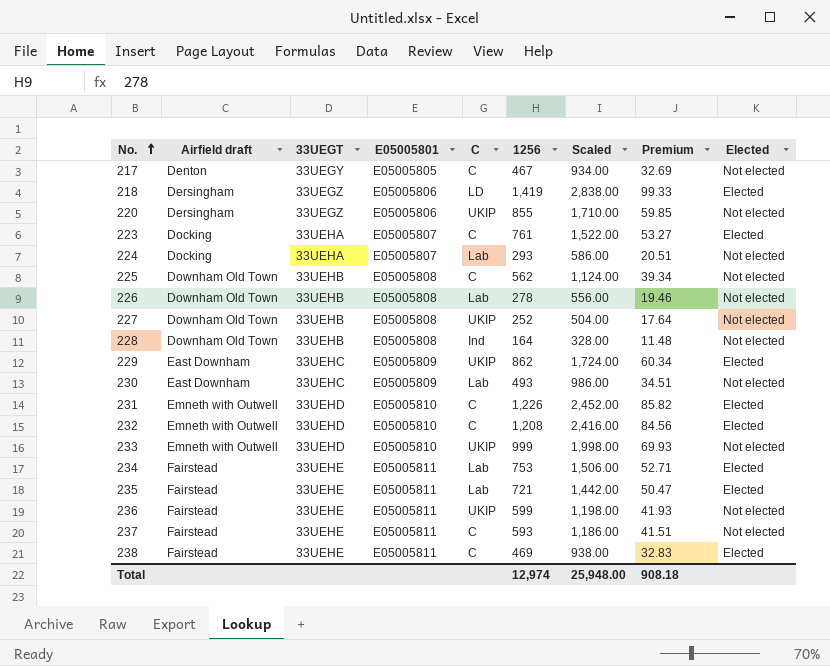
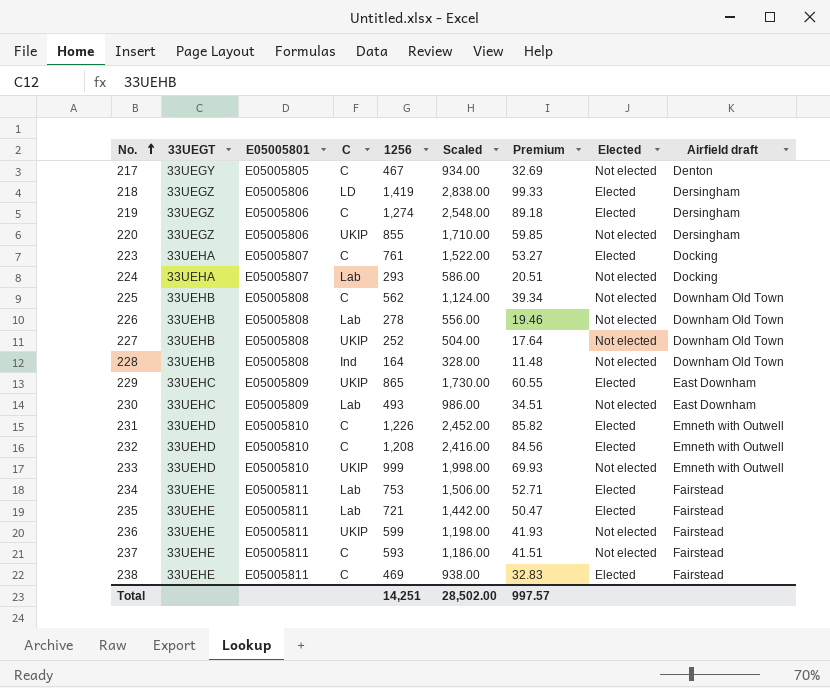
column Airfield draft | position: 2 -> 9
row 219: none -> 33UEGZ | E05005806 | C | 1,274 | 2,548.00 | 89.18 | Elected | Dersingham
229 | 1256: 862 -> 865
229 | Scaled: 1,724.00 -> 1,730.00
229 | Premium: 60.34 -> 60.55
Total | 1256: 12,974 -> 14,251
Total | Scaled: 25,948.00 -> 28,502.00
Total | Premium: 908.18 -> 997.57

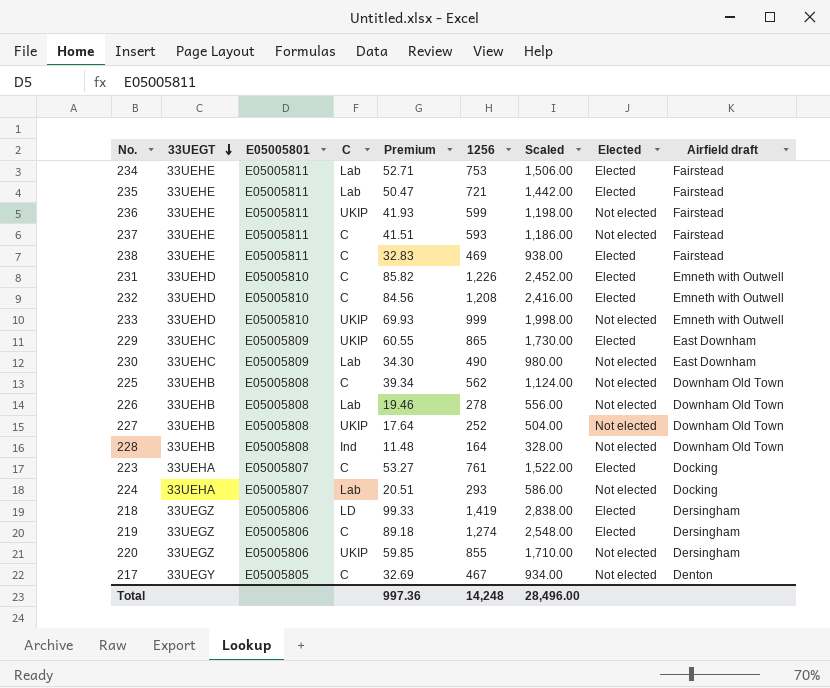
row order: No. ascending -> 33UEGT descending
column Premium | position: 7 -> 5
230 | Premium: 34.51 -> 34.30
230 | 1256: 493 -> 490
230 | Scaled: 986.00 -> 980.00
Total | Premium: 997.57 -> 997.36
Total | 1256: 14,251 -> 14,248
Total | Scaled: 28,502.00 -> 28,496.00

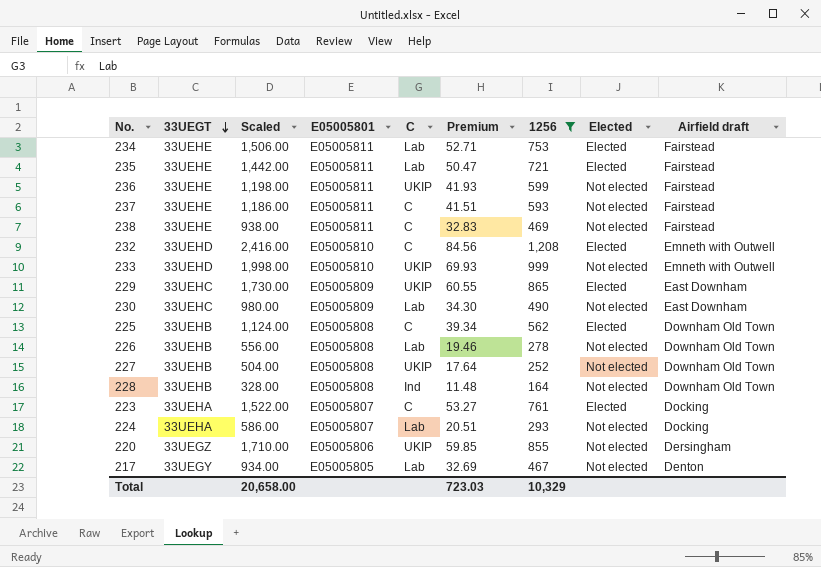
filter: none -> 1256 <= 1,208
column Scaled | position: 7 -> 3
238 | Elected: Elected -> Not elected
225 | Elected: Not elected -> Elected
217 | C: C -> Lab
Total | Scaled: 28,496.00 -> 20,658.00
Total | Premium: 997.36 -> 723.03
Total | 1256: 14,248 -> 10,329

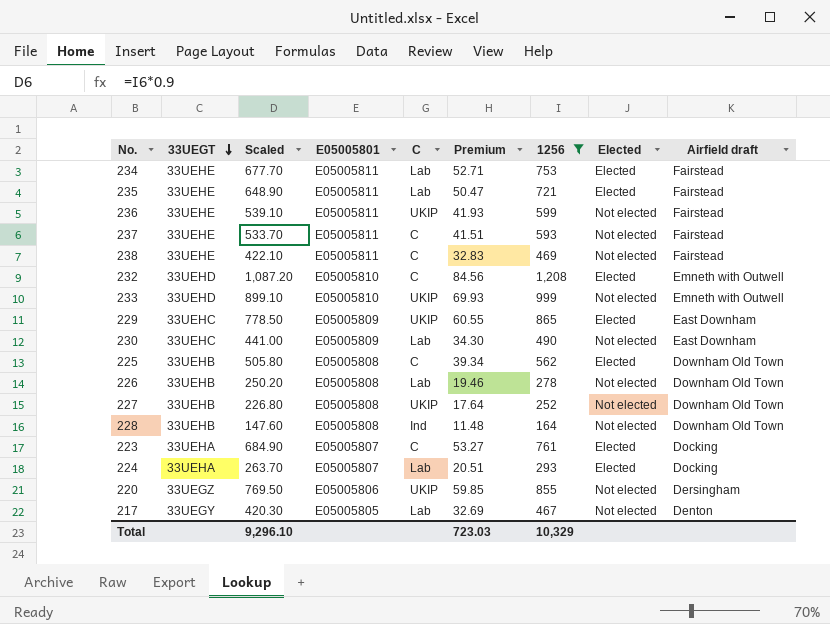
column Scaled | formula: [1256] * 2 -> [1256] * 0.9
224 | Elected: Not elected -> Elected
Total | Scaled: 20,658.00 -> 9,296.10

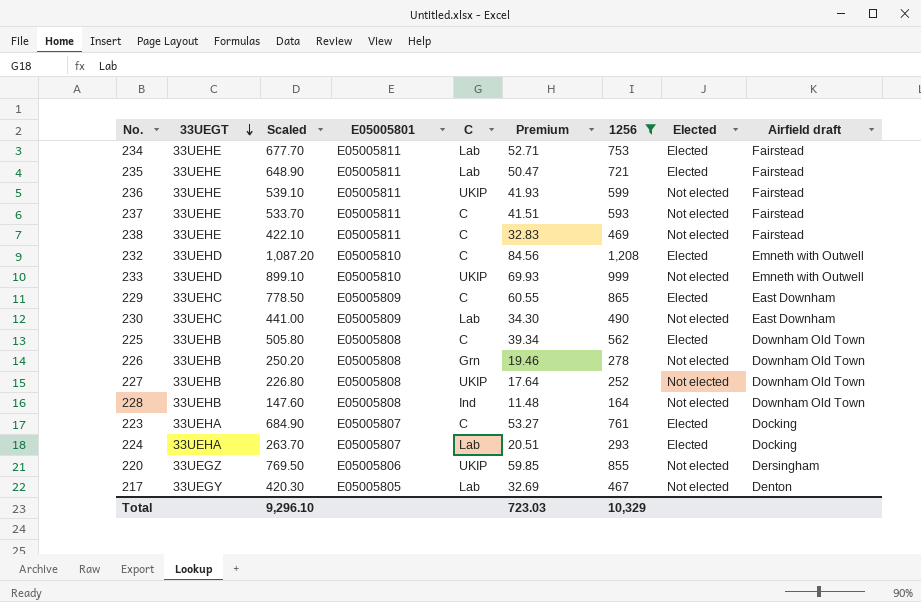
229 | C: UKIP -> C
226 | C: Lab -> Grn

